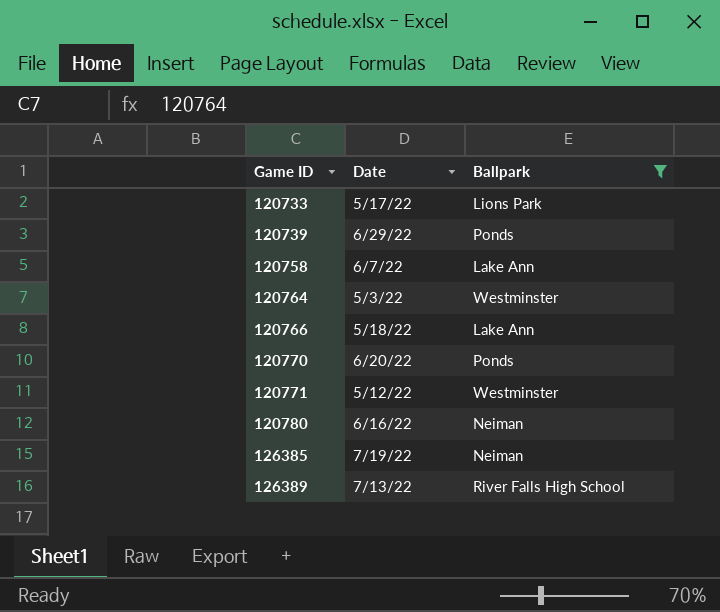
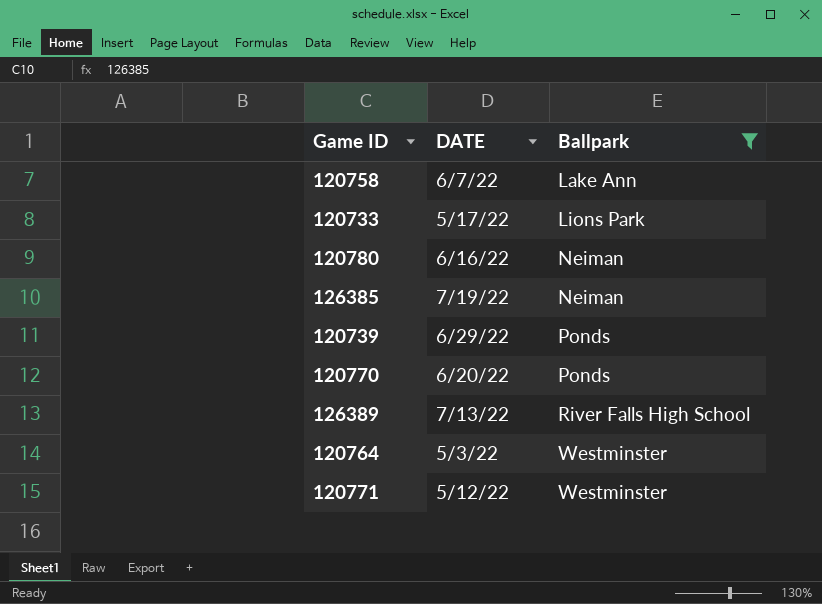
row order: Game ID ascending -> Ballpark ascending
column name: Date -> DATE
row 120766: 5/18/22 | Lake Ann -> none

